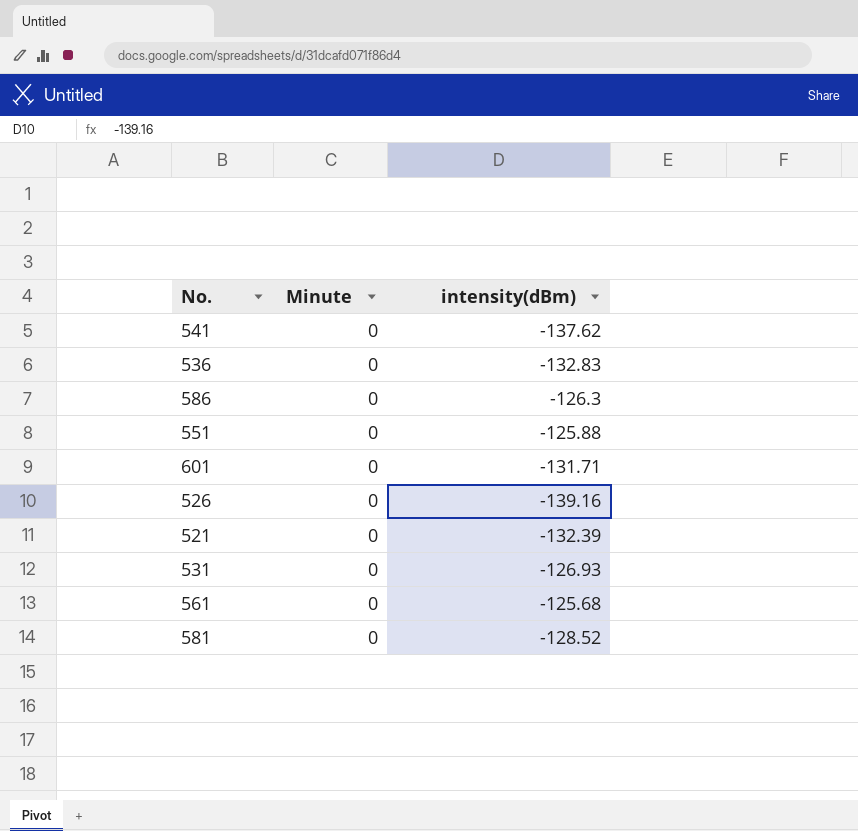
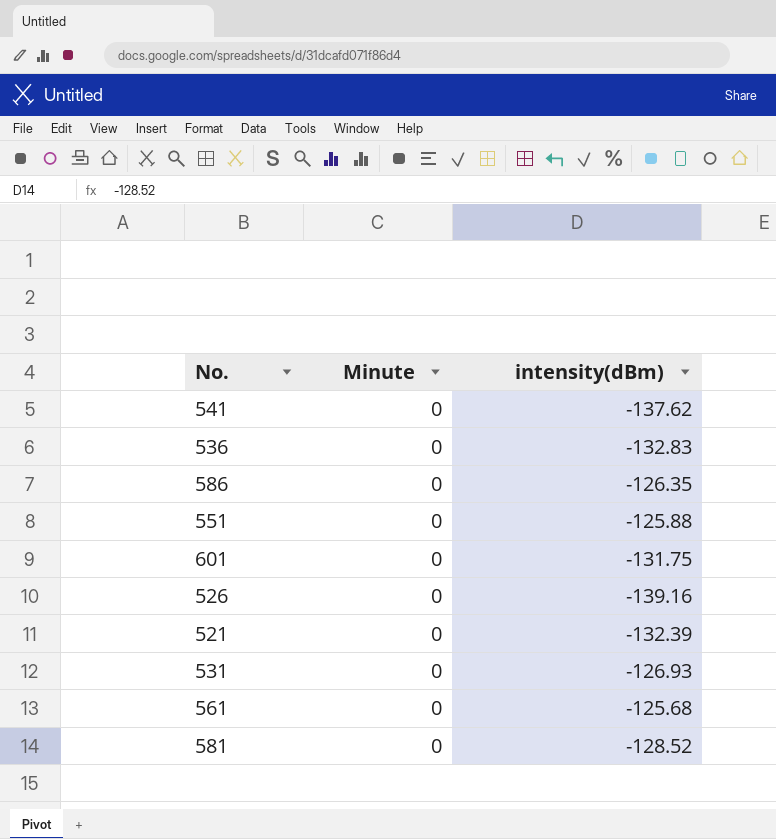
586 | intensity(dBm): -126.3 -> -126.35
601 | intensity(dBm): -131.71 -> -131.75

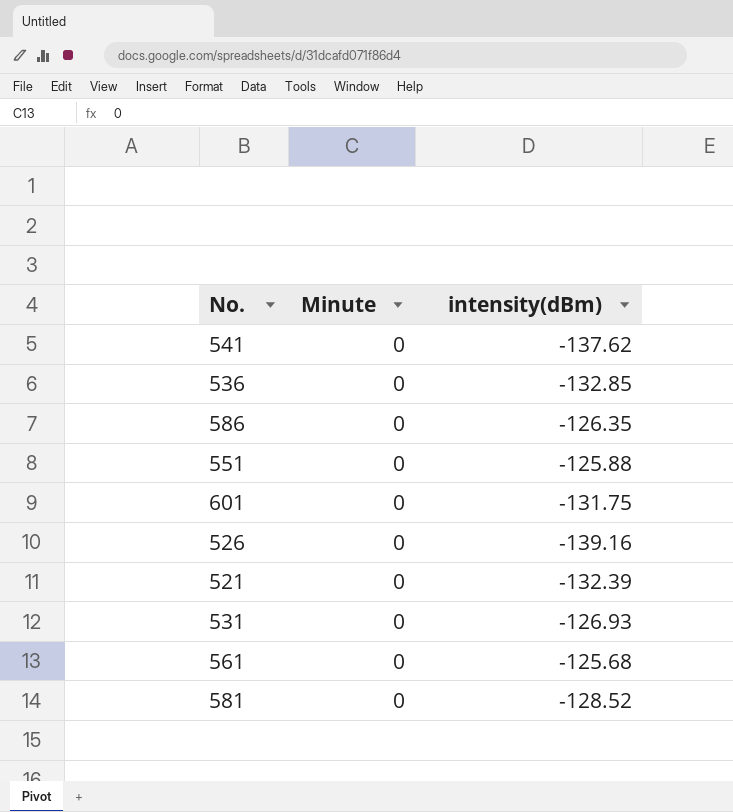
536 | intensity(dBm): -132.83 -> -132.85

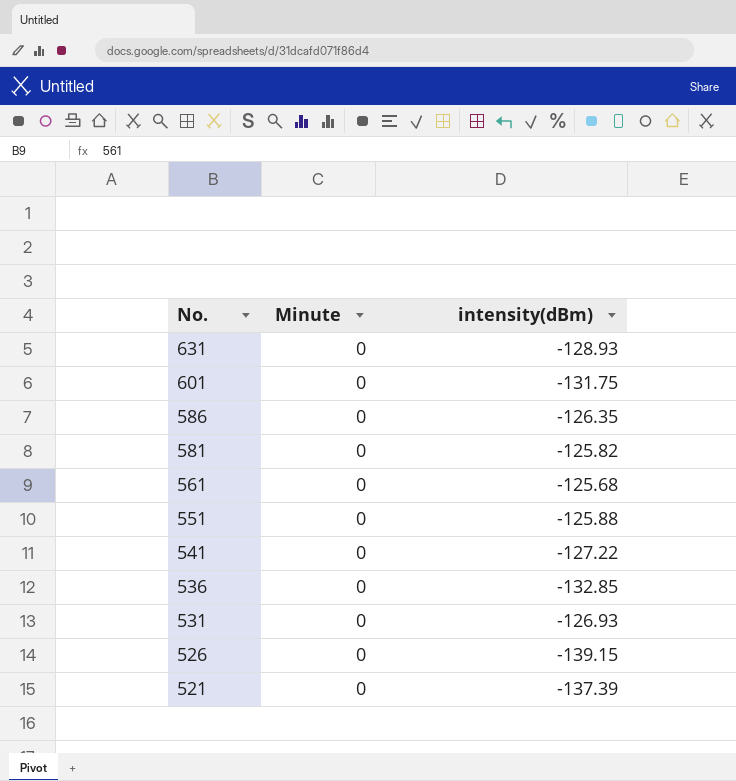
row order: none -> No. descending
row 631: none -> 0 | -128.93
581 | intensity(dBm): -128.52 -> -125.82
541 | intensity(dBm): -137.62 -> -127.22
526 | intensity(dBm): -139.16 -> -139.15
521 | intensity(dBm): -132.39 -> -137.39

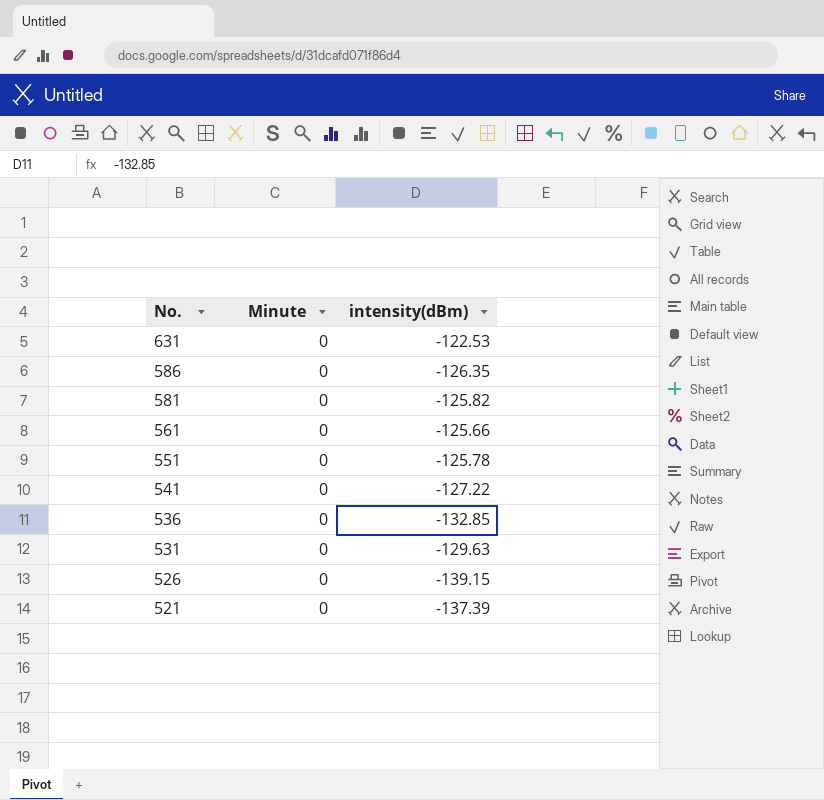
row 601: 0 | -131.75 -> none
631 | intensity(dBm): -128.93 -> -122.53
561 | intensity(dBm): -125.68 -> -125.66
551 | intensity(dBm): -125.88 -> -125.78
531 | intensity(dBm): -126.93 -> -129.63

